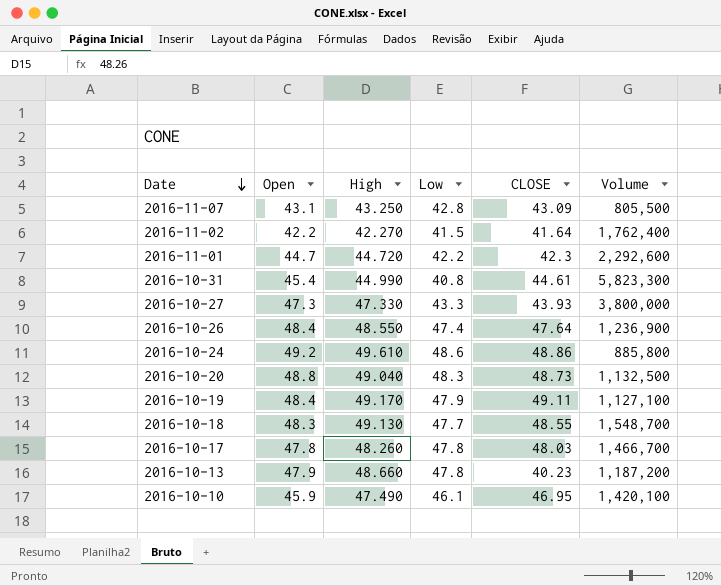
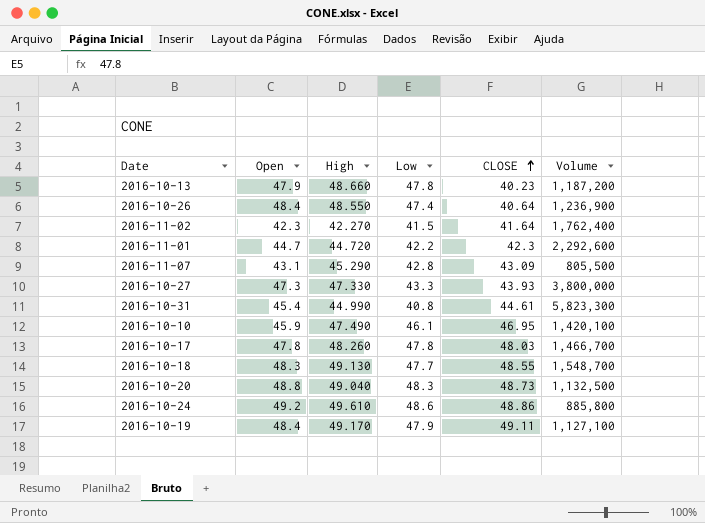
row order: Date descending -> CLOSE ascending
2016-10-26 | CLOSE: 47.64 -> 40.64
2016-11-02 | Open: 42.2 -> 42.3
2016-11-07 | High: 43.250 -> 45.290

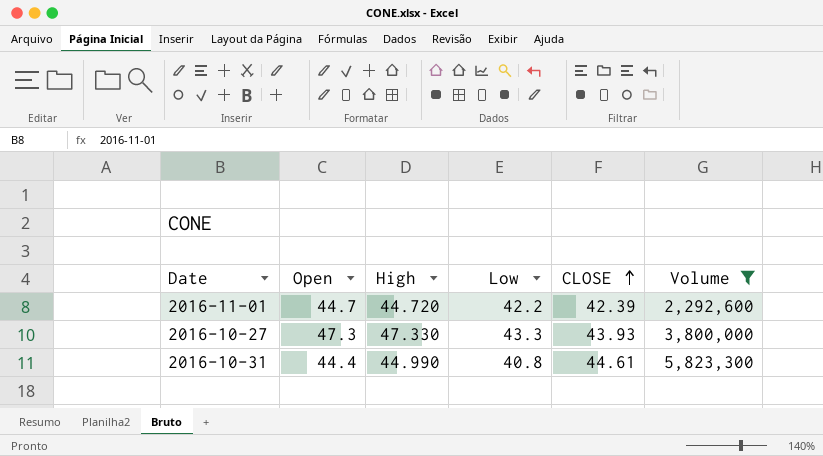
filter: none -> Volume >= 2,292,600
2016-11-01 | CLOSE: 42.3 -> 42.39
2016-10-31 | Open: 45.4 -> 44.4

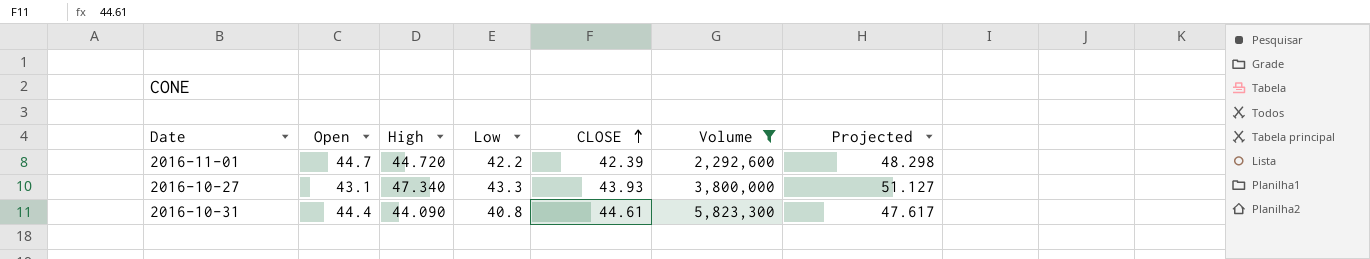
column Projected | formula: none -> [High] * 1.08
2016-10-27 | Open: 47.3 -> 43.1
2016-10-27 | High: 47.330 -> 47.340
2016-10-31 | High: 44.990 -> 44.090

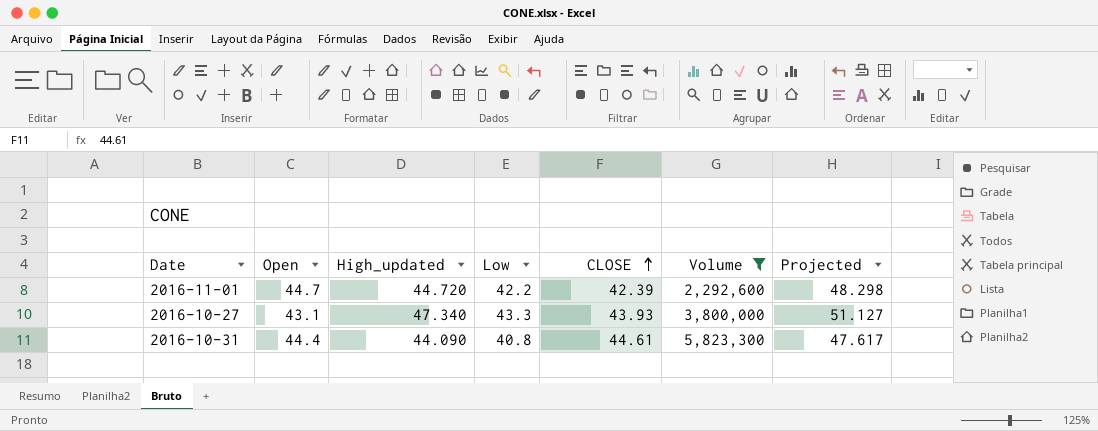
column name: High -> High_updated

